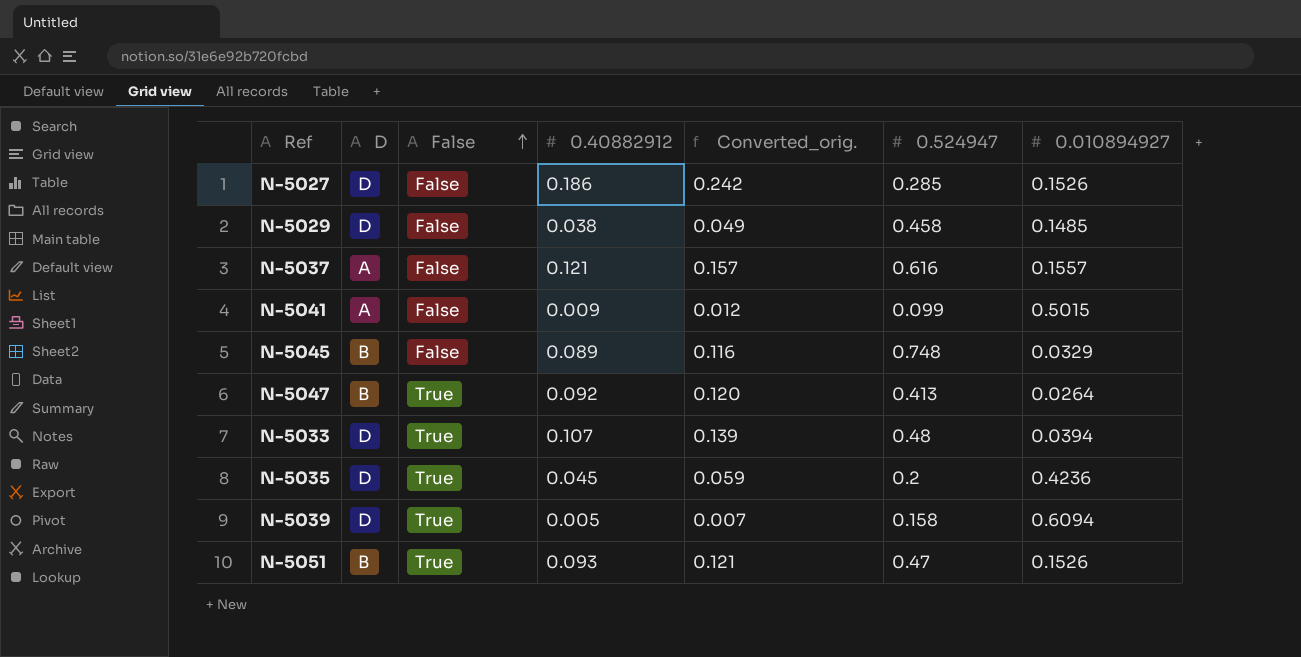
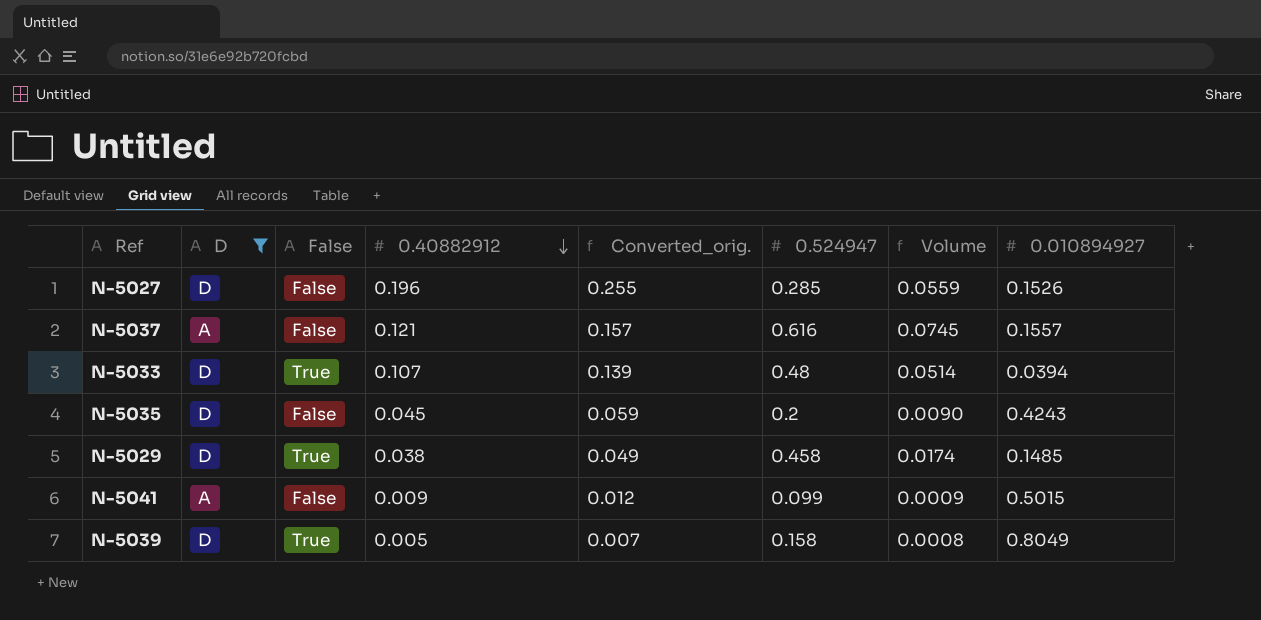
filter: none -> D != B
row order: False ascending -> 0.40882912 descending
column Volume | formula: none -> [0.40882912] * [0.524947]
N-5027 | 0.40882912: 0.186 -> 0.196
N-5027 | Converted_orig.: 0.242 -> 0.255
N-5035 | False: True -> False
N-5035 | 0.010894927: 0.4236 -> 0.4243
N-5029 | False: False -> True
N-5039 | 0.010894927: 0.6094 -> 0.8049

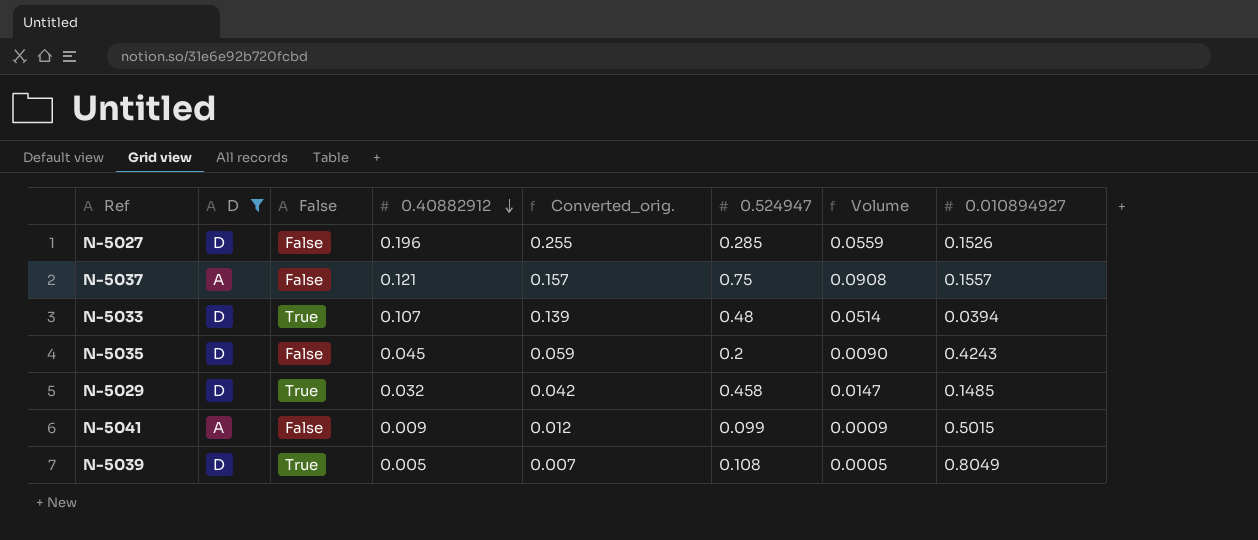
N-5037 | 0.524947: 0.616 -> 0.75
N-5037 | Volume: 0.0745 -> 0.0908
N-5029 | 0.40882912: 0.038 -> 0.032
N-5029 | Converted_orig.: 0.049 -> 0.042
N-5029 | Volume: 0.0174 -> 0.0147
N-5039 | 0.524947: 0.158 -> 0.108
N-5039 | Volume: 0.0008 -> 0.0005

